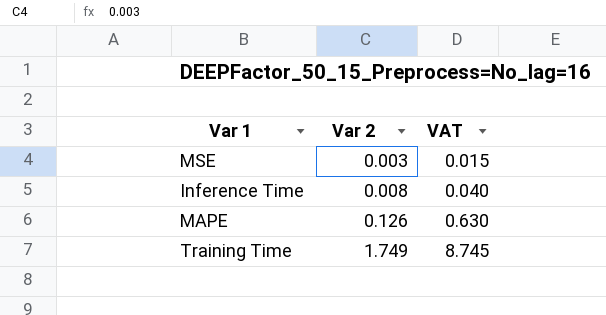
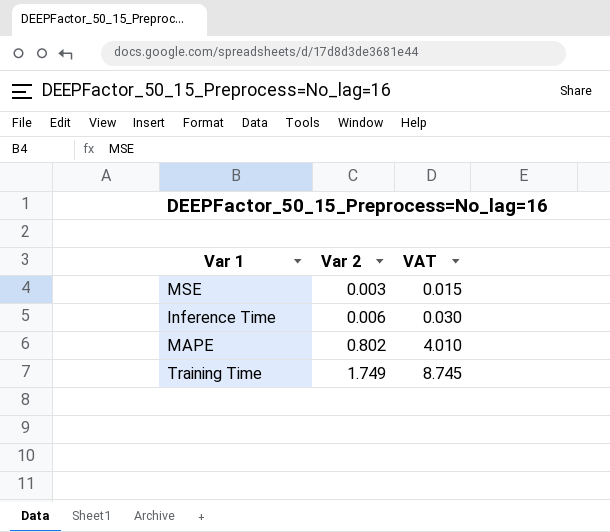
Inference Time | Var 2: 0.008 -> 0.006
Inference Time | VAT: 0.040 -> 0.030
MAPE | Var 2: 0.126 -> 0.802
MAPE | VAT: 0.630 -> 4.010

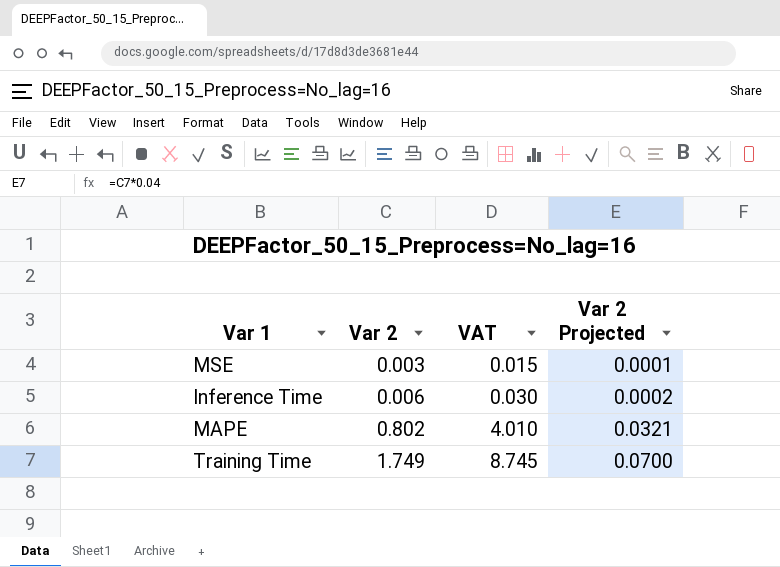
column Var 2 Projected | formula: none -> [Var 2] * 0.04

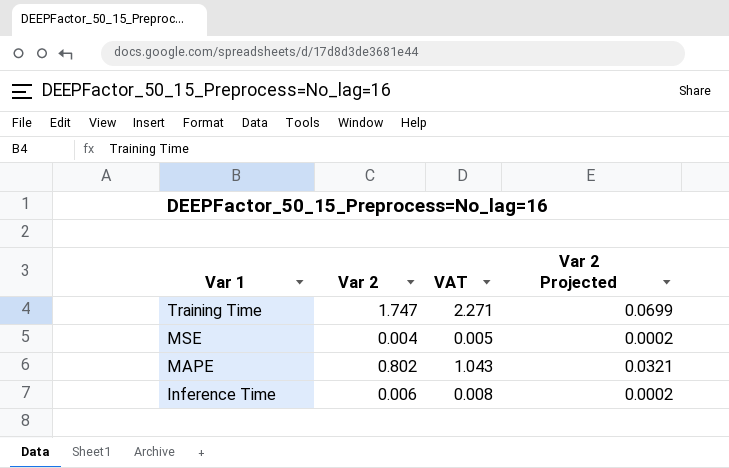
row order: Var 2 ascending -> Var 1 descending
column VAT | formula: [Var 2] * 5 -> [Var 2] * 1.3
Training Time | Var 2: 1.749 -> 1.747
Training Time | Var 2 Projected: 0.0700 -> 0.0699
MSE | Var 2: 0.003 -> 0.004
MSE | Var 2 Projected: 0.0001 -> 0.0002

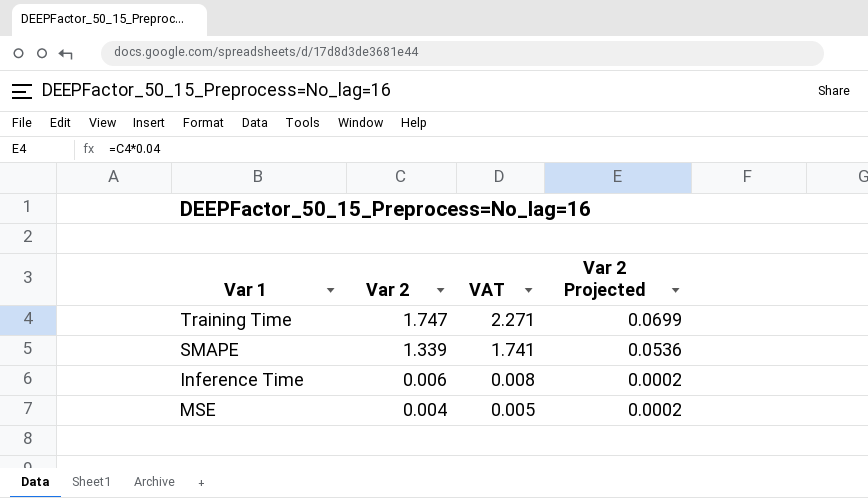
row order: Var 1 descending -> Var 2 descending
row MAPE: 0.802 | 1.043 | 0.0321 -> none
row SMAPE: none -> 1.339 | 1.741 | 0.0536

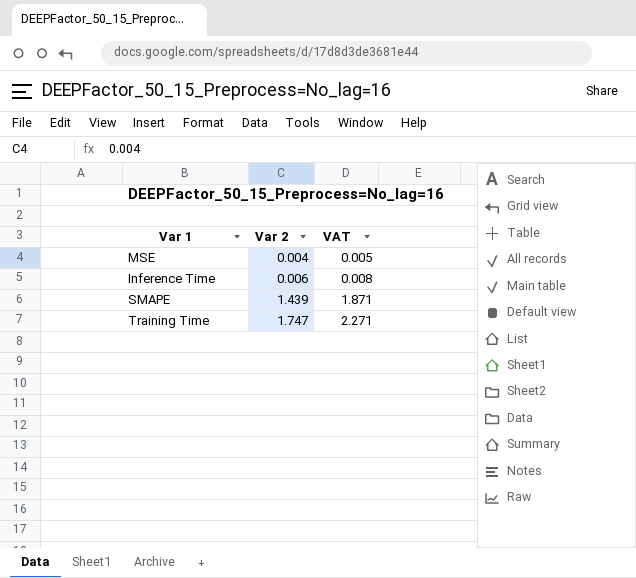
row order: Var 2 descending -> Var 2 ascending
column Var 2 Projected | formula: [Var 2] * 0.04 -> none
SMAPE | Var 2: 1.339 -> 1.439
SMAPE | VAT: 1.741 -> 1.871

